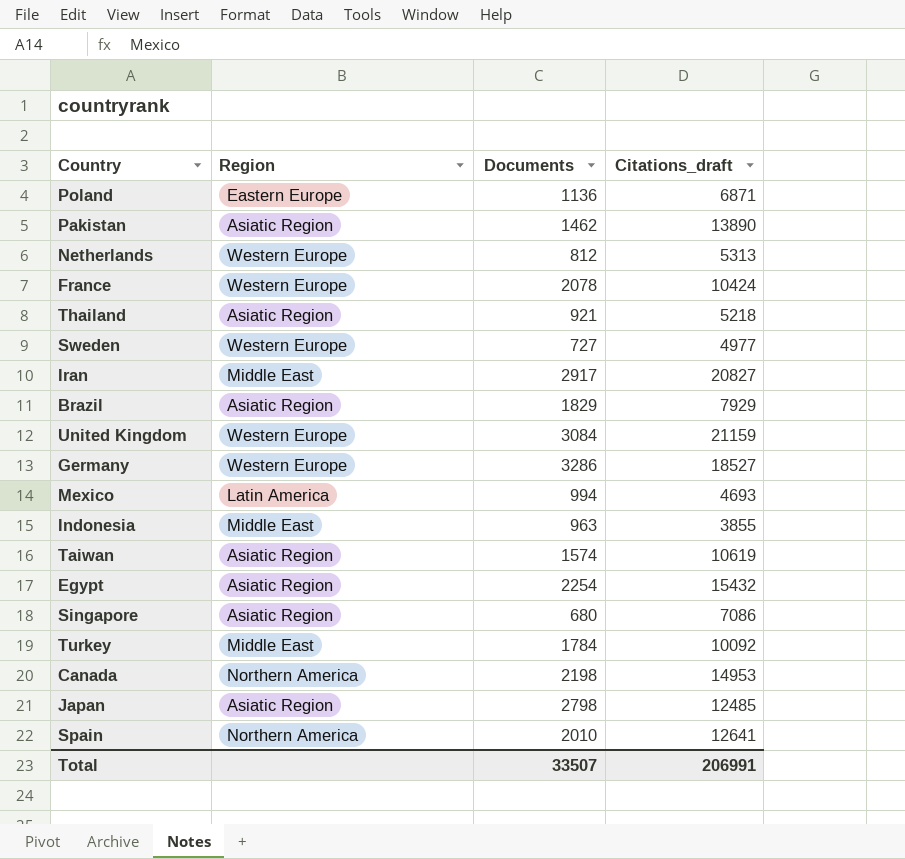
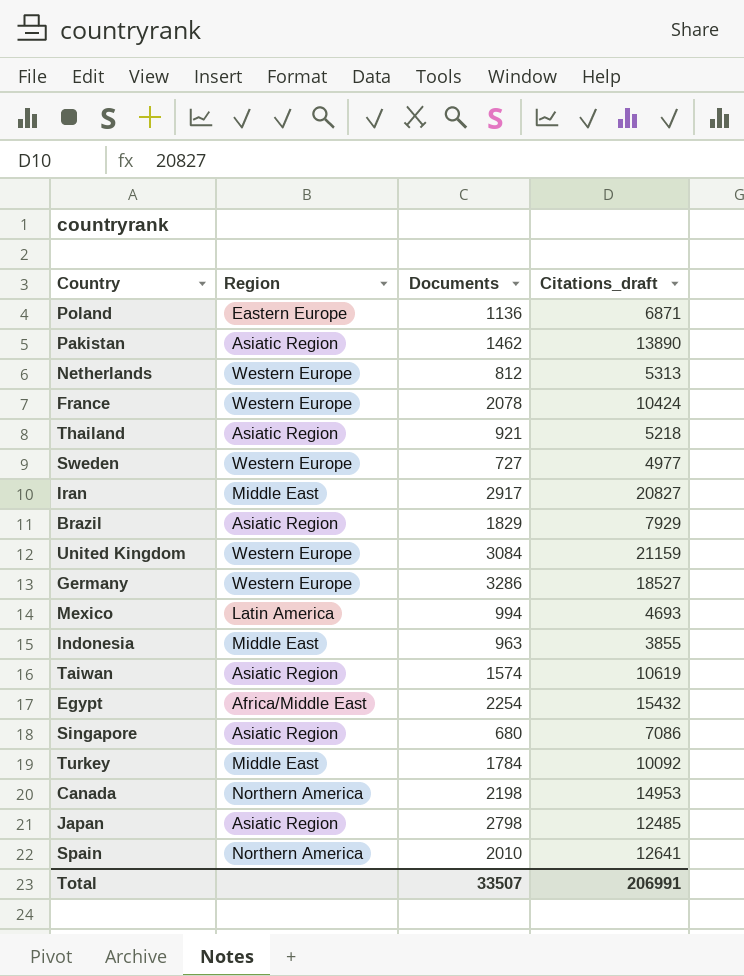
Egypt | Region: Asiatic Region -> Africa/Middle East

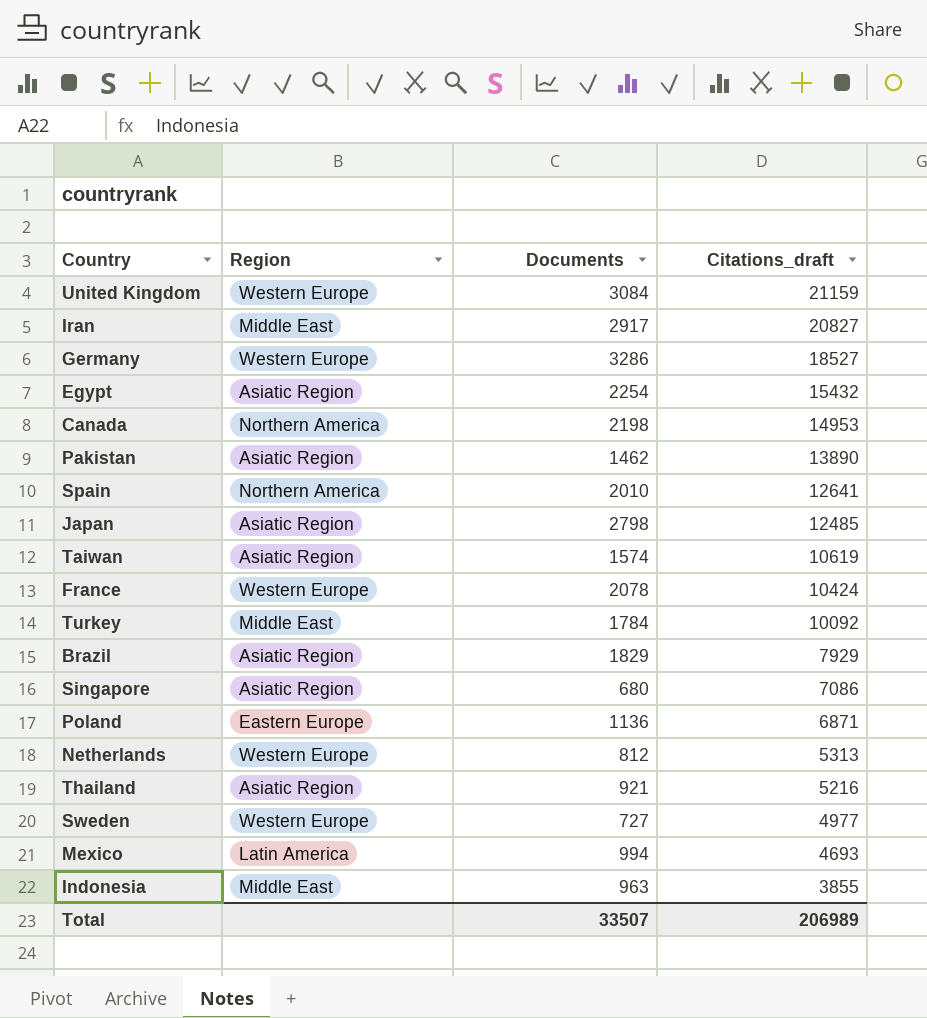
row order: none -> Citations_draft descending
Egypt | Region: Africa/Middle East -> Asiatic Region
Thailand | Citations_draft: 5218 -> 5216
Total | Citations_draft: 206991 -> 206989

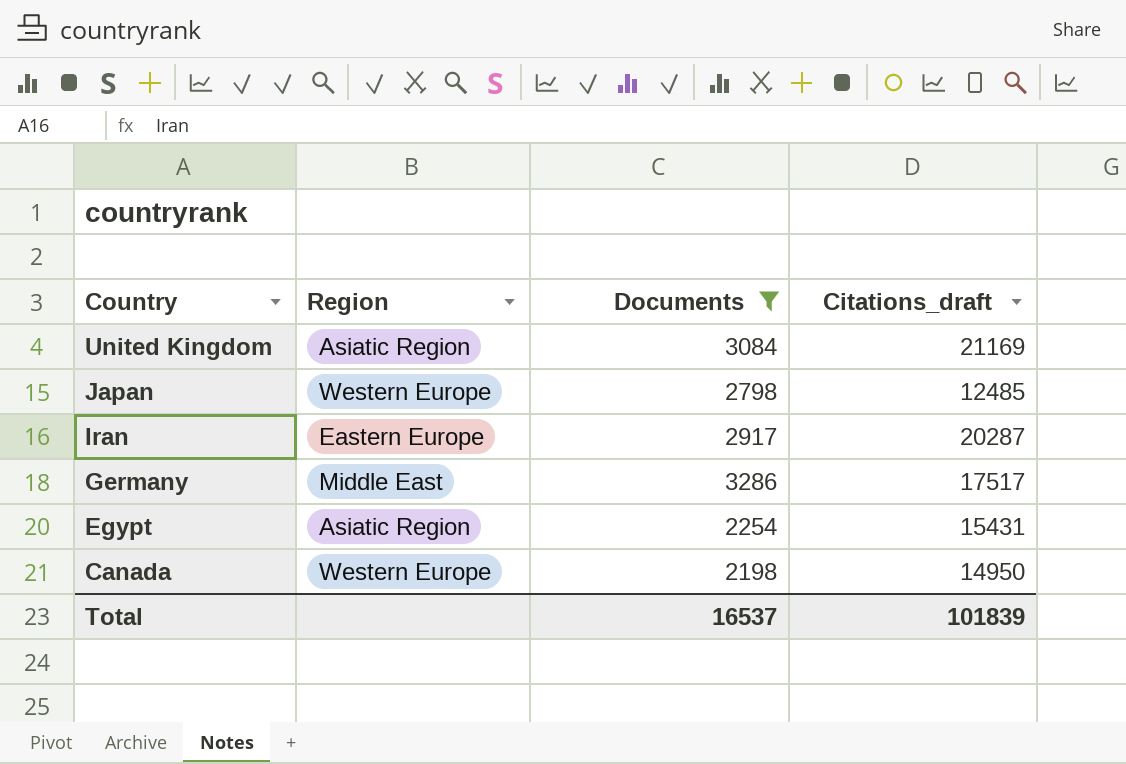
filter: none -> Documents >= 2198
row order: Citations_draft descending -> Country descending
United Kingdom | Region: Western Europe -> Asiatic Region
United Kingdom | Citations_draft: 21159 -> 21169
Japan | Region: Asiatic Region -> Western Europe
Iran | Region: Middle East -> Eastern Europe
Iran | Citations_draft: 20827 -> 20287
Germany | Region: Western Europe -> Middle East
Germany | Citations_draft: 18527 -> 17517
Egypt | Citations_draft: 15432 -> 15431
Canada | Region: Northern America -> Western Europe
Canada | Citations_draft: 14953 -> 14950
Total | Documents: 33507 -> 16537
Total | Citations_draft: 206989 -> 101839

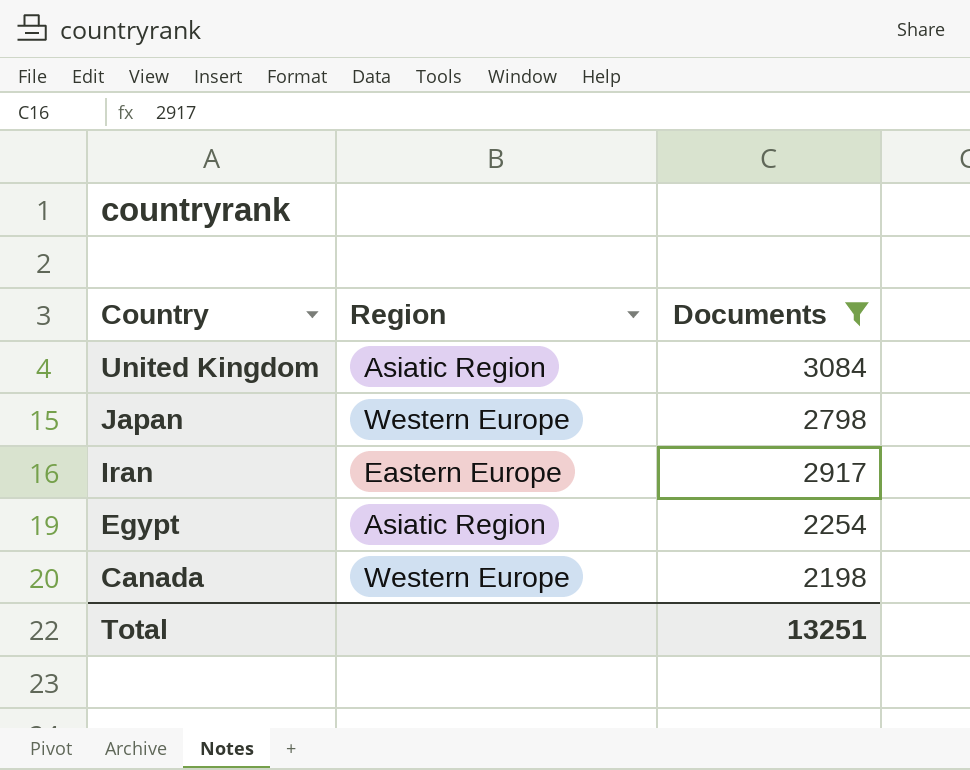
column Citations_draft | position: 4 -> none
row Germany: Middle East | 3286 | 17517 -> none
Total | Documents: 16537 -> 13251

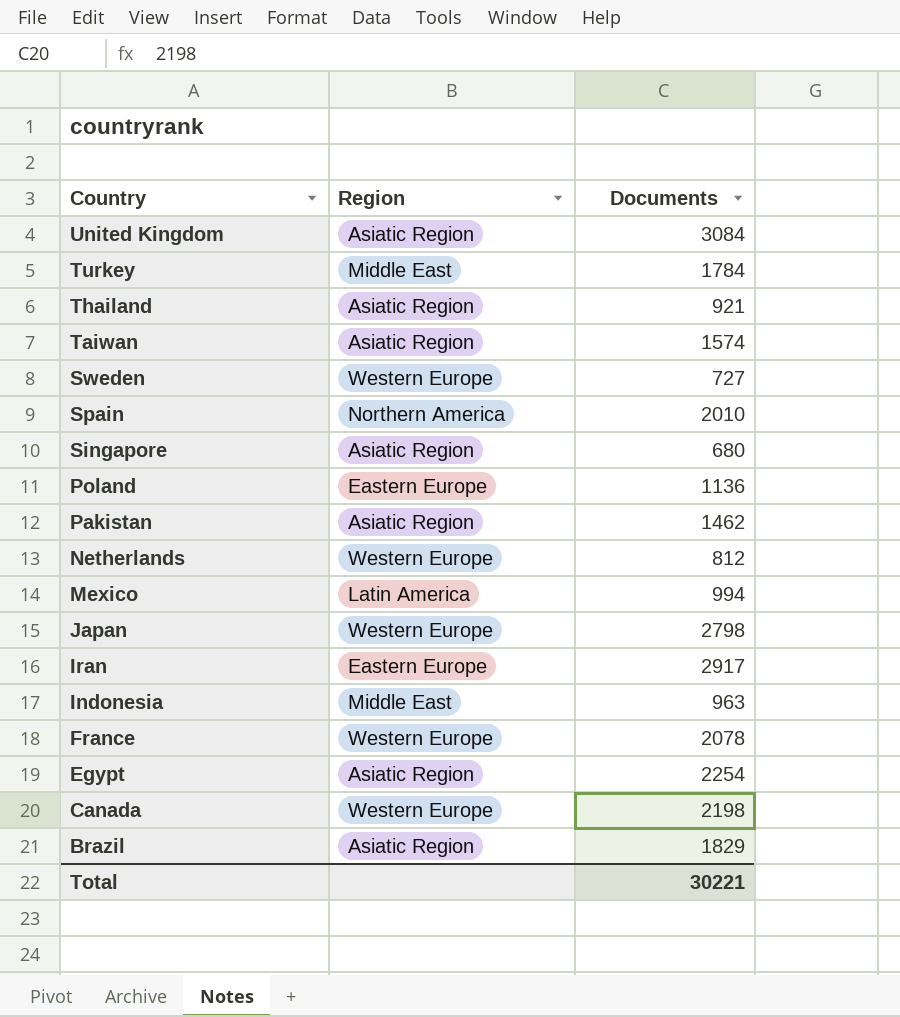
filter: Documents >= 2198 -> none
Total | Documents: 13251 -> 30221

